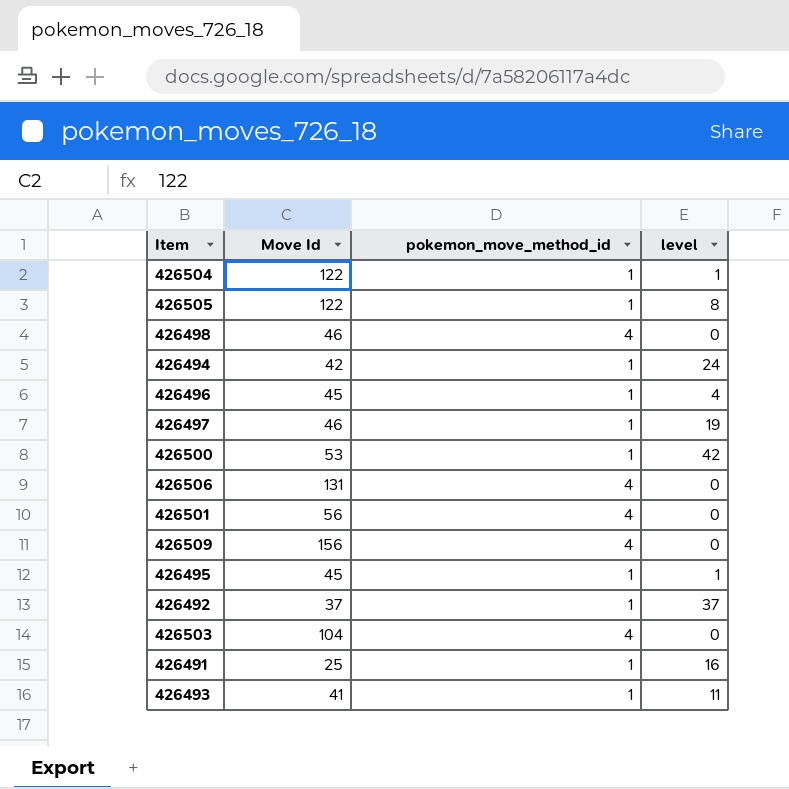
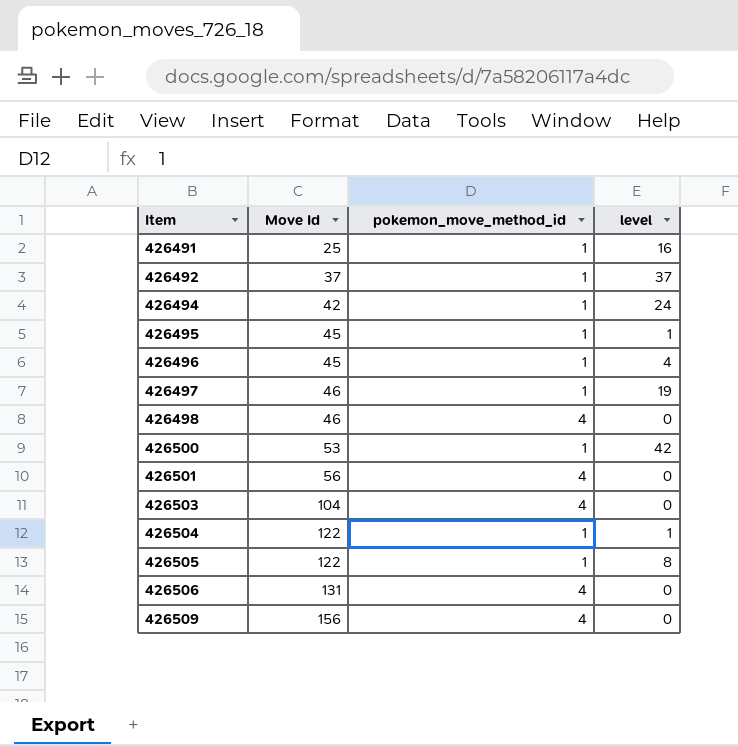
row order: none -> Item ascending
row 426493: 41 | 1 | 11 -> none

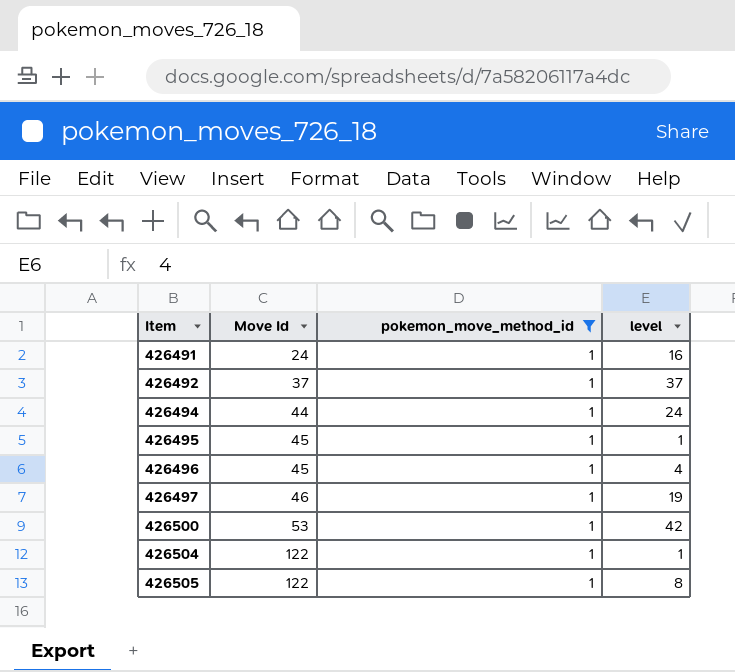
filter: none -> pokemon_move_method_id = 1
426491 | Move Id: 25 -> 24
426494 | Move Id: 42 -> 44

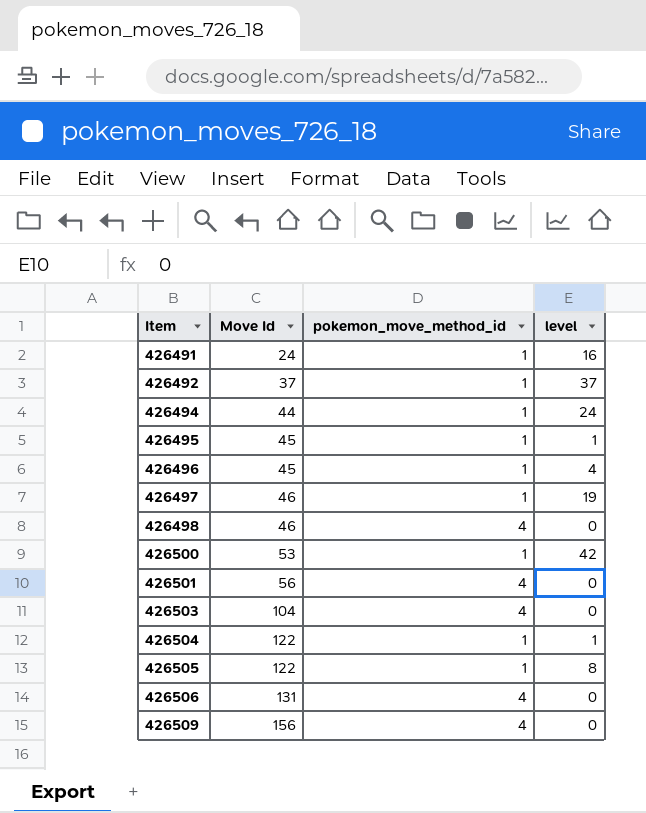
filter: pokemon_move_method_id = 1 -> none

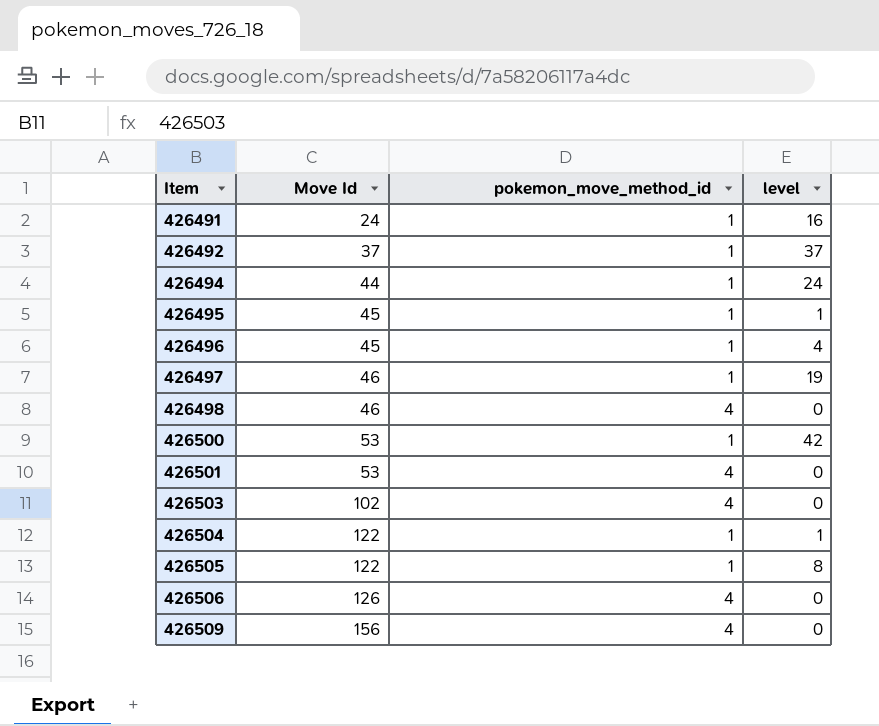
426501 | Move Id: 56 -> 53
426503 | Move Id: 104 -> 102
426506 | Move Id: 131 -> 126

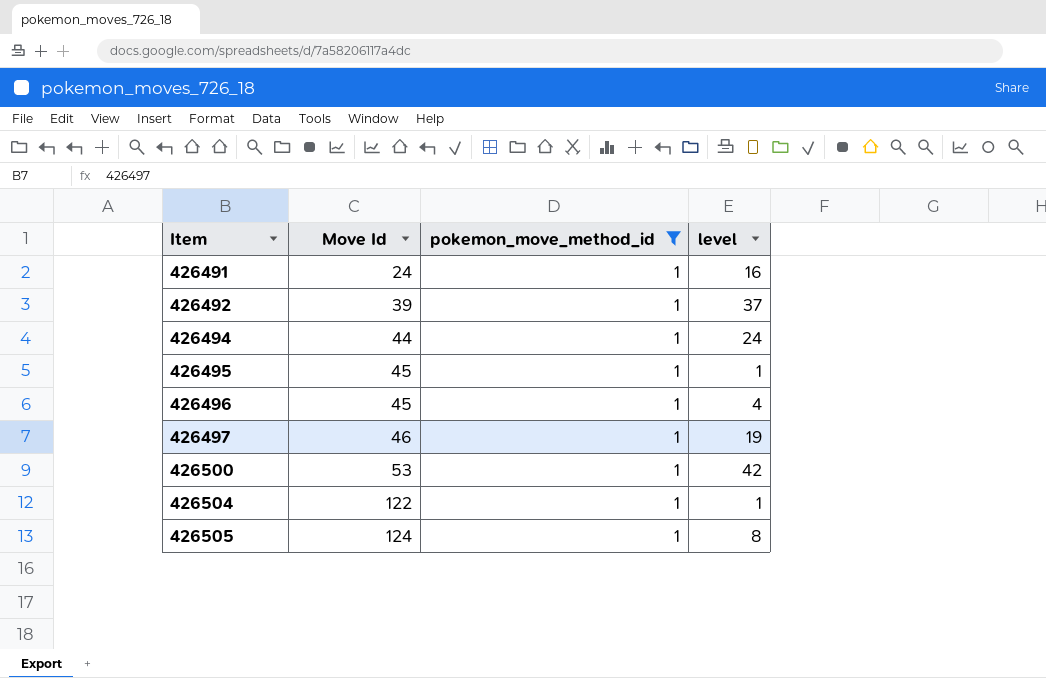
filter: none -> pokemon_move_method_id = 1
426492 | Move Id: 37 -> 39
426505 | Move Id: 122 -> 124

